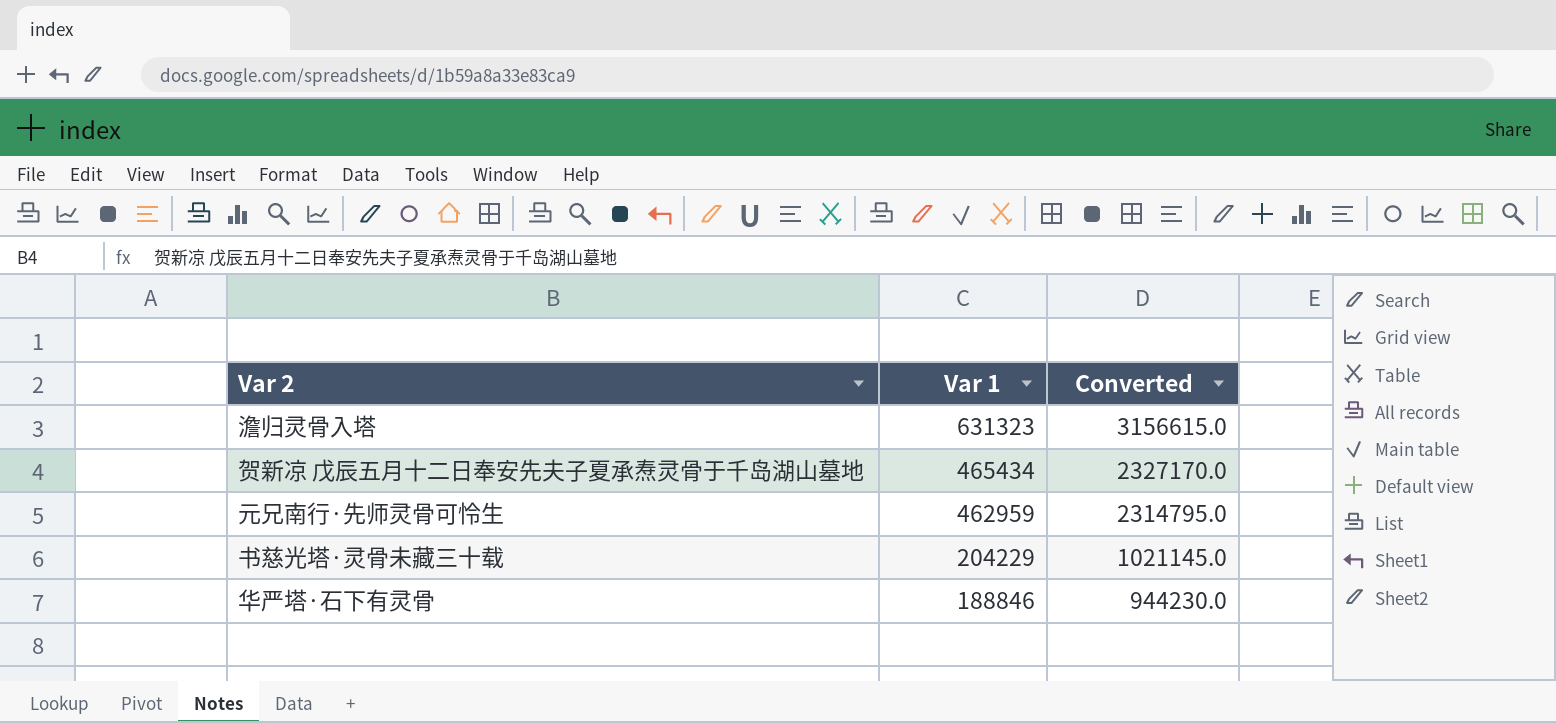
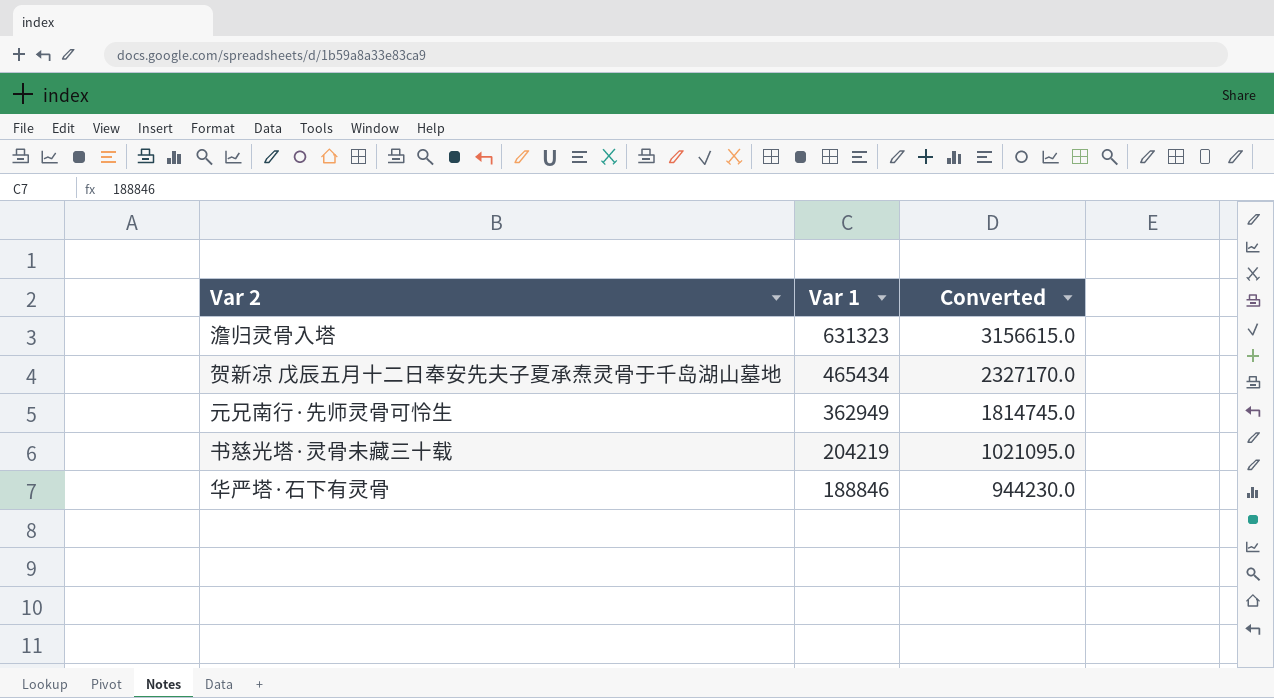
元兄南行·先师灵骨可怜生 | Var 1: 462959 -> 362949
元兄南行·先师灵骨可怜生 | Converted: 2314795.0 -> 1814745.0
书慈光塔·灵骨未藏三十载 | Var 1: 204229 -> 204219
书慈光塔·灵骨未藏三十载 | Converted: 1021145.0 -> 1021095.0

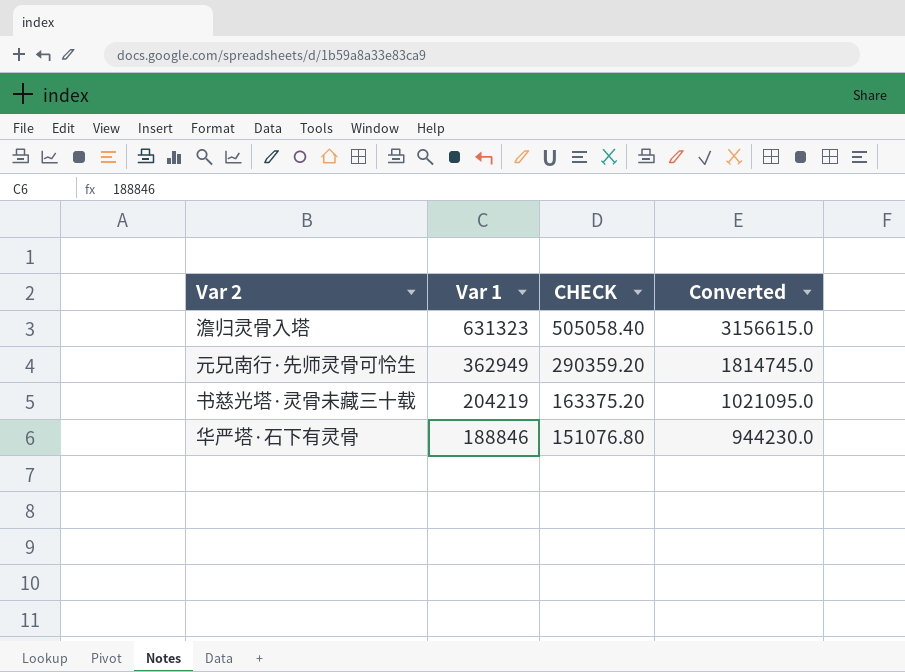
column CHECK | formula: none -> [Var 1] * 0.8
row 贺新凉 戊辰五月十二日奉安先夫子夏承焘灵骨于千岛湖山墓地: 465434 | 2327170.0 -> none

